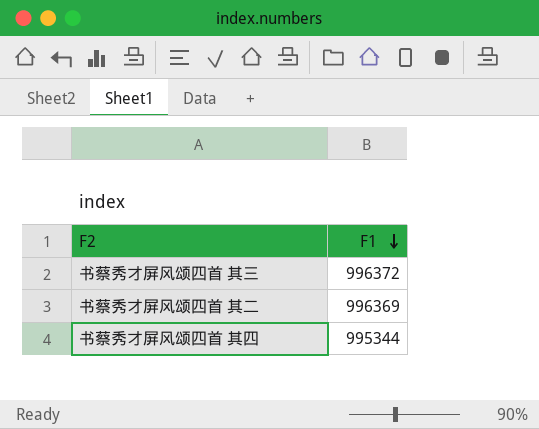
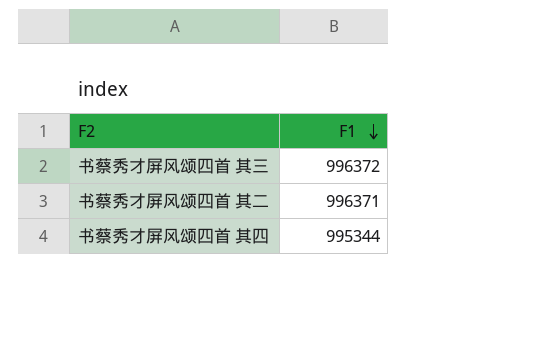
书蔡秀才屏风颂四首 其二 | F1: 996369 -> 996371

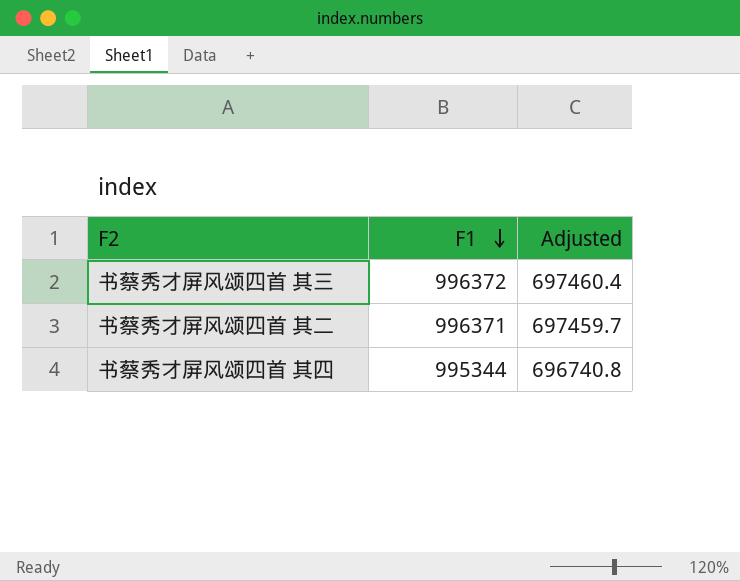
column Adjusted | formula: none -> [F1] * 0.7

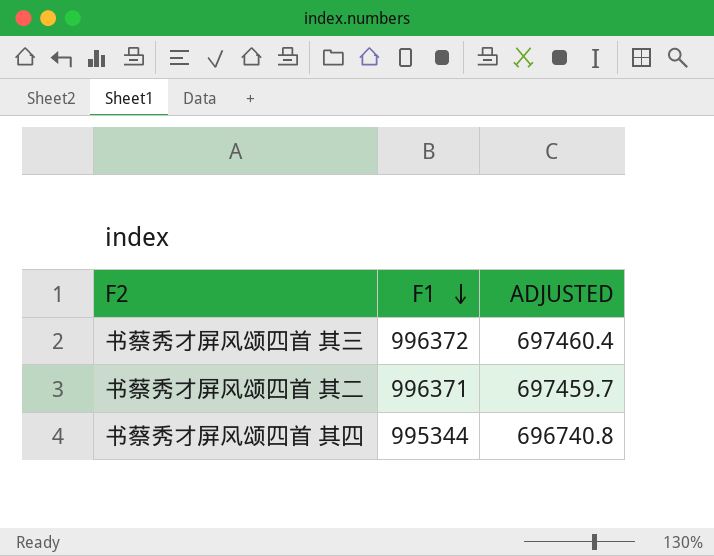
column name: Adjusted -> ADJUSTED

